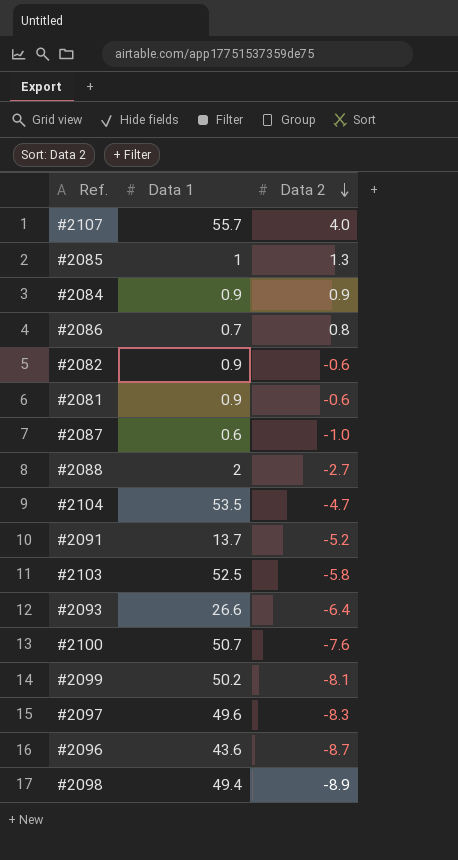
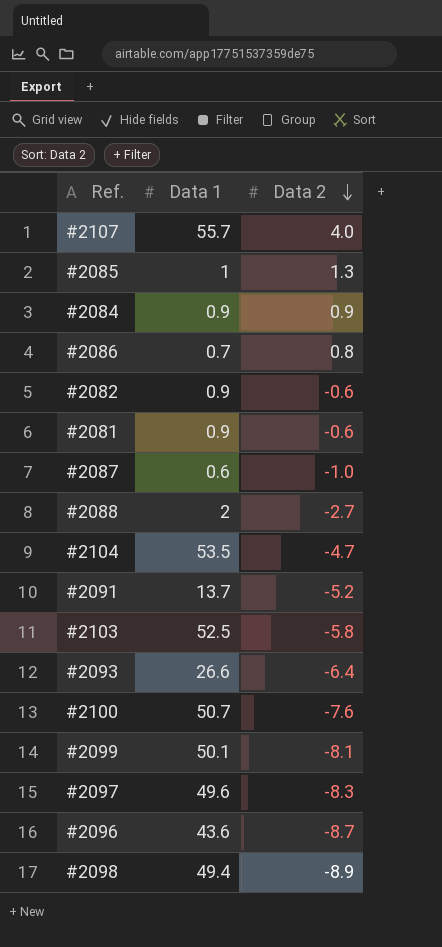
#2099 | Data 1: 50.2 -> 50.1

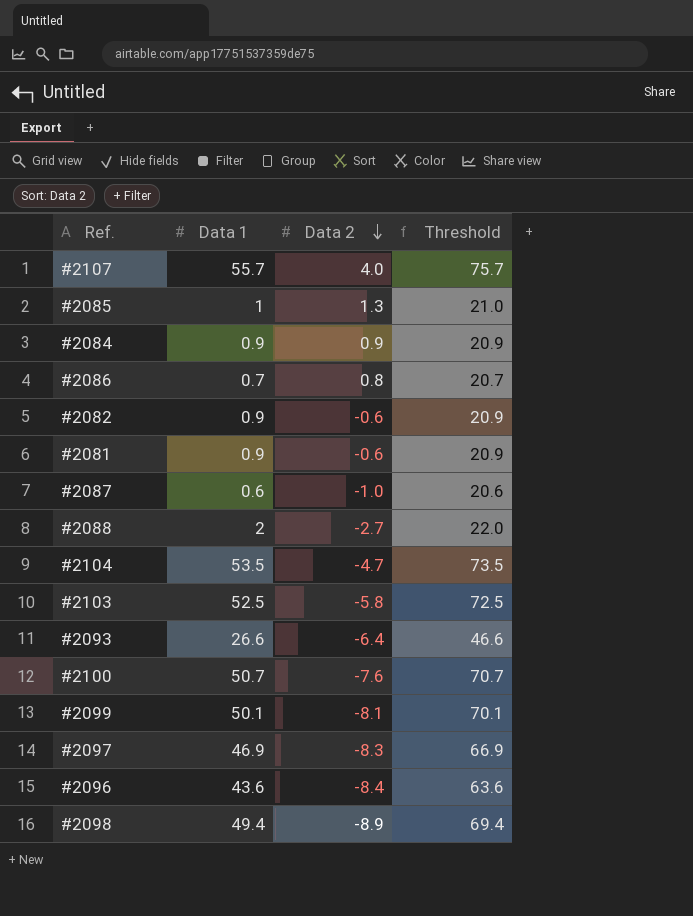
column Threshold | formula: none -> [Data 1] + 20
row #2091: 13.7 | -5.2 -> none
#2097 | Data 1: 49.6 -> 46.9
#2096 | Data 2: -8.7 -> -8.4

